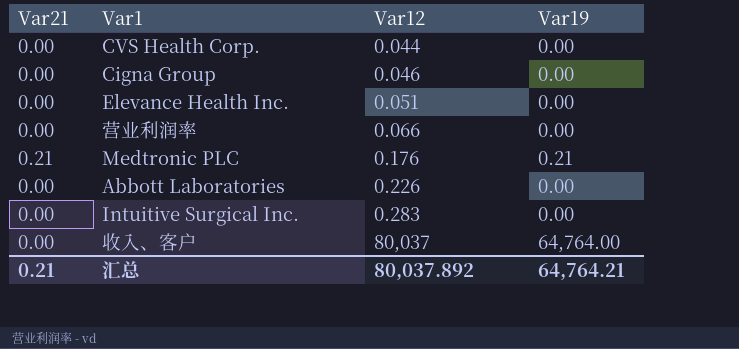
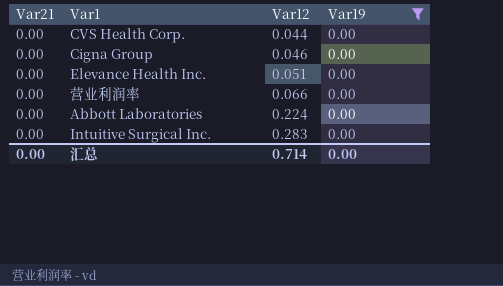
filter: none -> Var19 = 0.00
Abbott Laboratories | Var12: 0.226 -> 0.224
汇总 | Var21: 0.21 -> 0.00
汇总 | Var12: 80,037.892 -> 0.714
汇总 | Var19: 64,764.21 -> 0.00

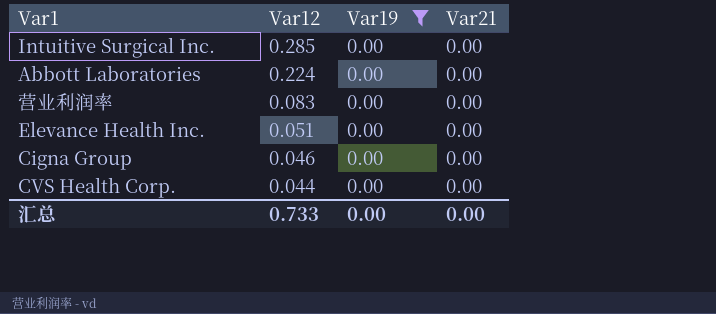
row order: Var12 ascending -> Var12 descending
column Var21 | position: 1 -> 4
Intuitive Surgical Inc. | Var12: 0.283 -> 0.285
营业利润率 | Var12: 0.066 -> 0.083
汇总 | Var12: 0.714 -> 0.733

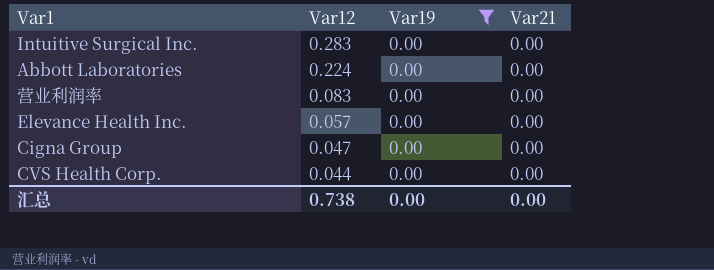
Intuitive Surgical Inc. | Var12: 0.285 -> 0.283
Elevance Health Inc. | Var12: 0.051 -> 0.057
Cigna Group | Var12: 0.046 -> 0.047
汇总 | Var12: 0.733 -> 0.738

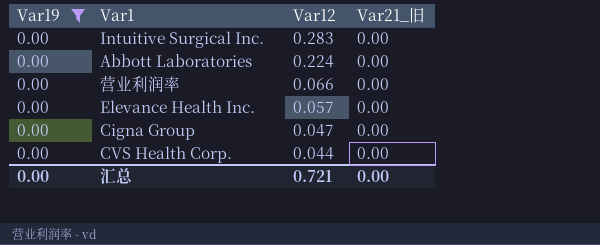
column Var19 | position: 3 -> 1
column name: Var21 -> Var21_旧
营业利润率 | Var12: 0.083 -> 0.066
汇总 | Var12: 0.738 -> 0.721

